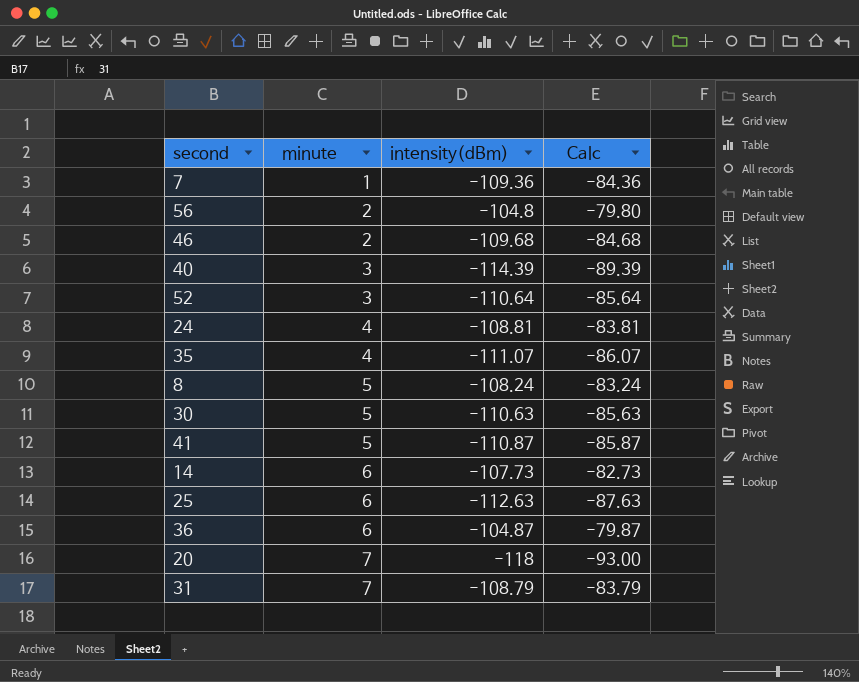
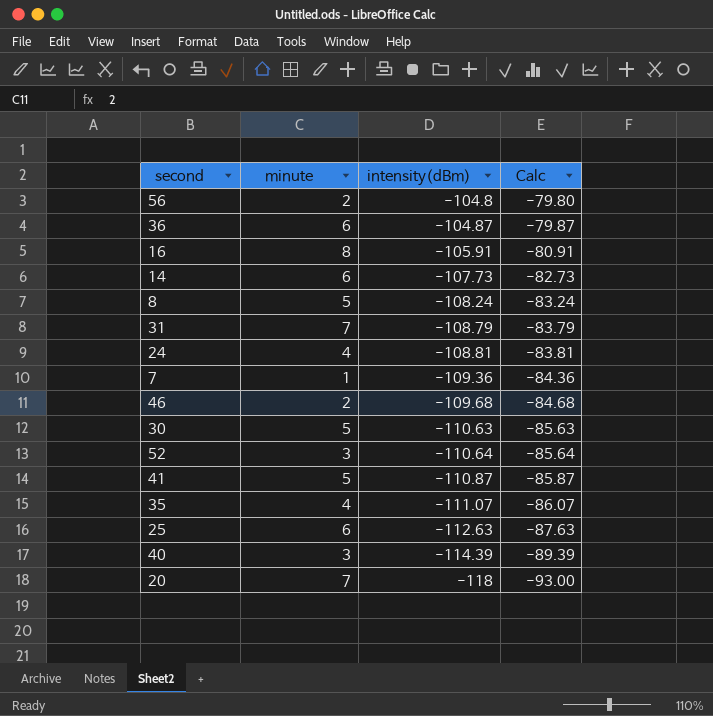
row order: minute ascending -> intensity(dBm) descending
row 16: none -> 8 | -105.91 | -80.91

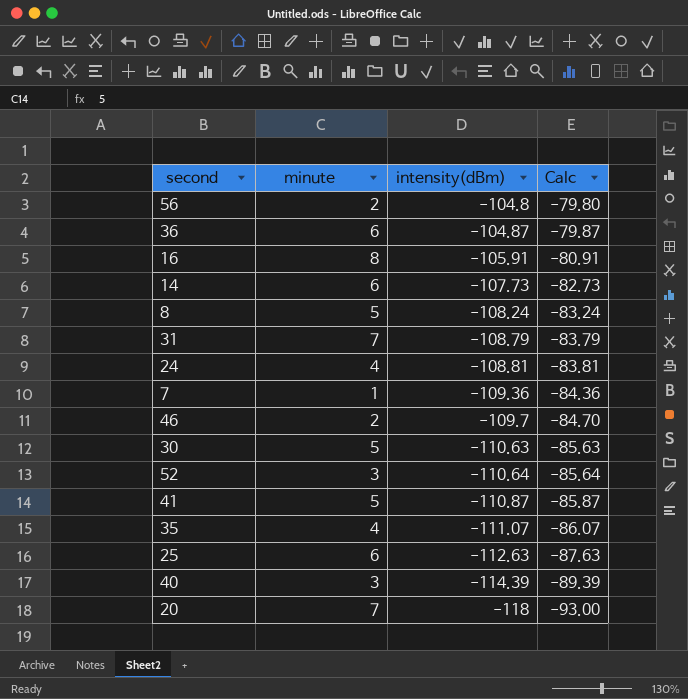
46 | intensity(dBm): -109.68 -> -109.7
46 | Calc: -84.68 -> -84.70

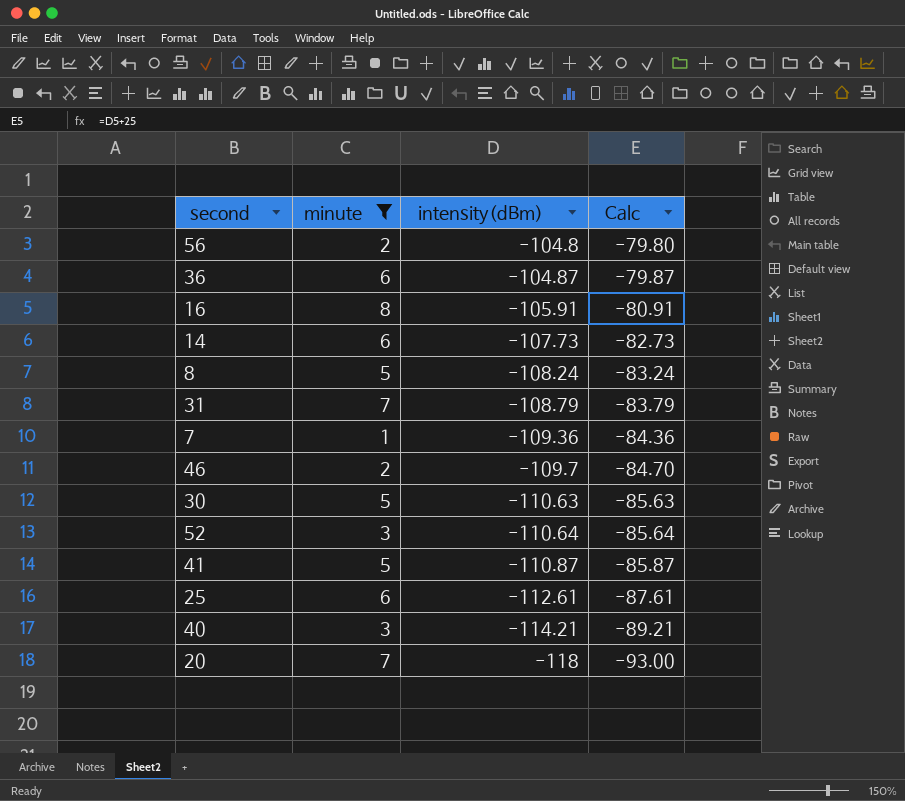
filter: none -> minute != 4
25 | intensity(dBm): -112.63 -> -112.61
25 | Calc: -87.63 -> -87.61
40 | intensity(dBm): -114.39 -> -114.21
40 | Calc: -89.39 -> -89.21

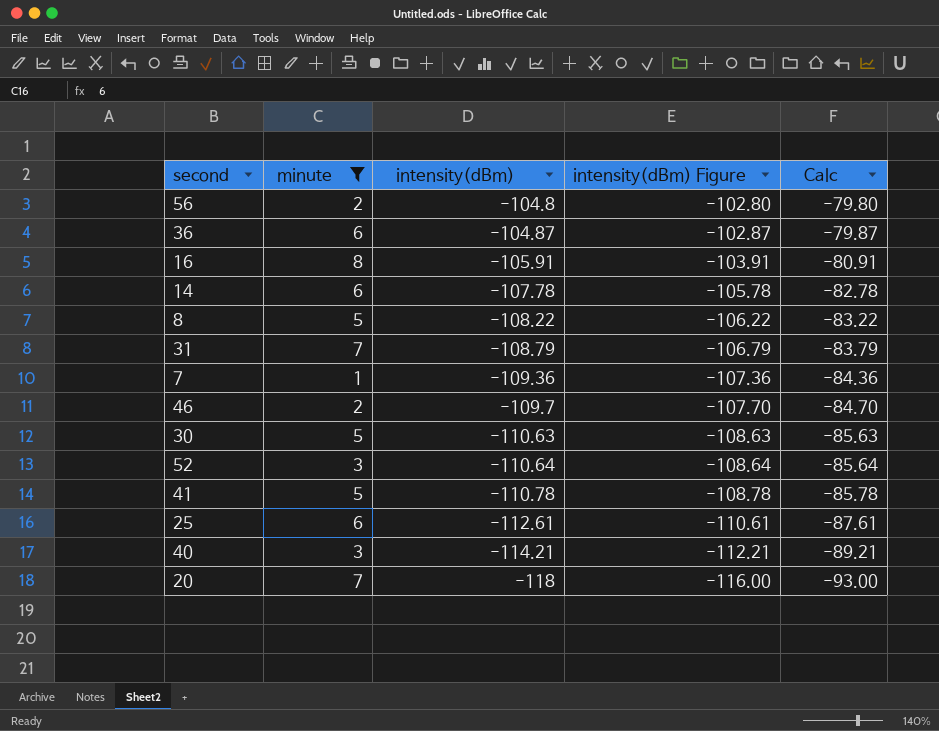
column intensity(dBm) Figure | formula: none -> [intensity(dBm)] + 2
14 | intensity(dBm): -107.73 -> -107.78
14 | Calc: -82.73 -> -82.78
8 | intensity(dBm): -108.24 -> -108.22
8 | Calc: -83.24 -> -83.22
41 | intensity(dBm): -110.87 -> -110.78
41 | Calc: -85.87 -> -85.78

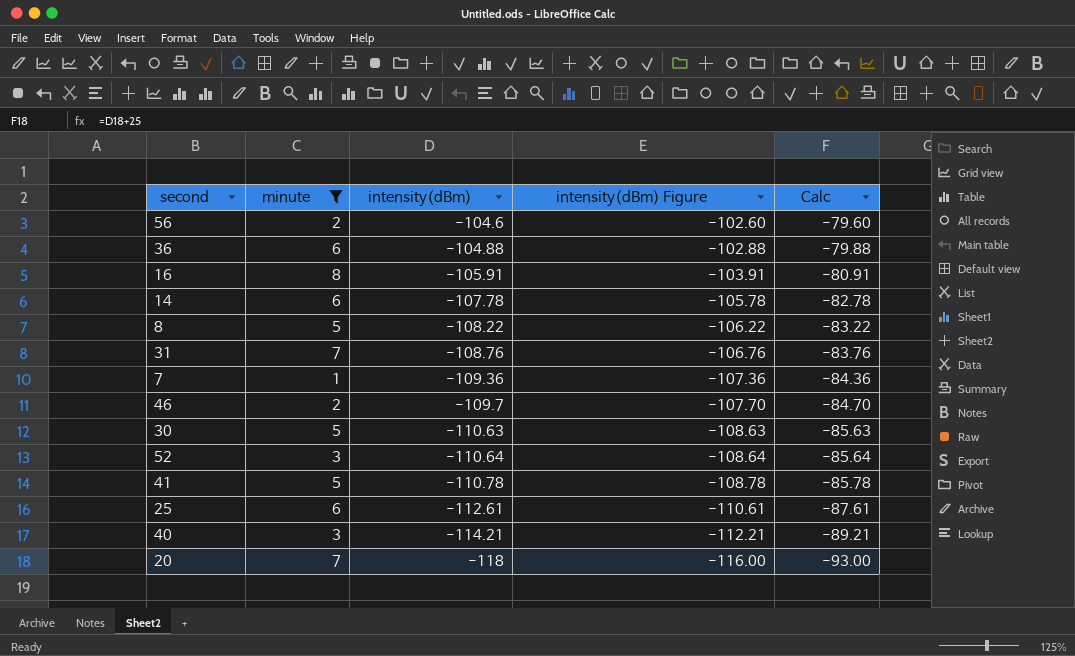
56 | intensity(dBm): -104.8 -> -104.6
56 | intensity(dBm) Figure: -102.80 -> -102.60
56 | Calc: -79.80 -> -79.60
36 | intensity(dBm): -104.87 -> -104.88
36 | intensity(dBm) Figure: -102.87 -> -102.88
36 | Calc: -79.87 -> -79.88
31 | intensity(dBm): -108.79 -> -108.76
31 | intensity(dBm) Figure: -106.79 -> -106.76
31 | Calc: -83.79 -> -83.76

